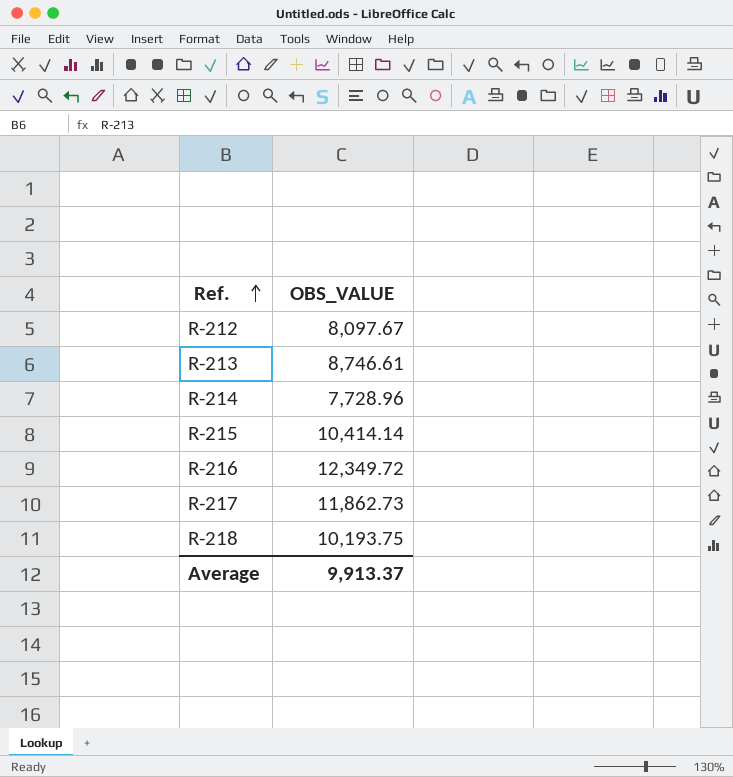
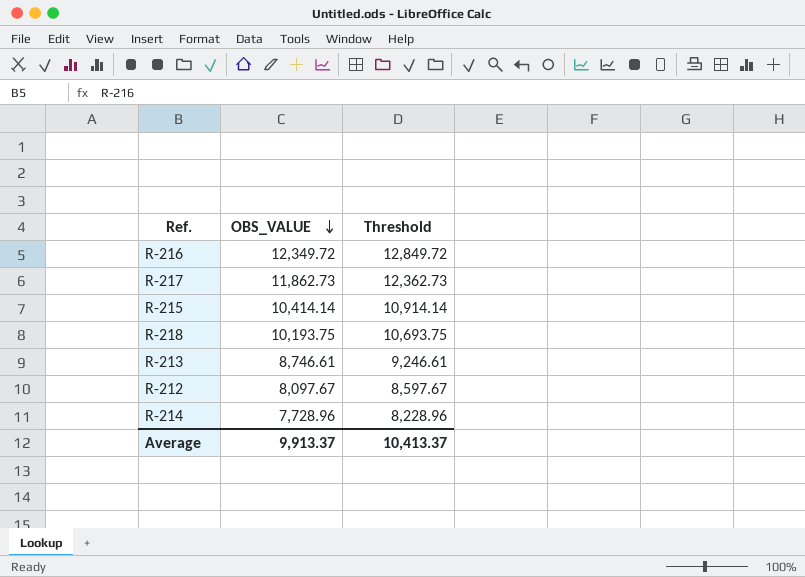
row order: Ref. ascending -> OBS_VALUE descending
column Threshold | formula: none -> [OBS_VALUE] + 500

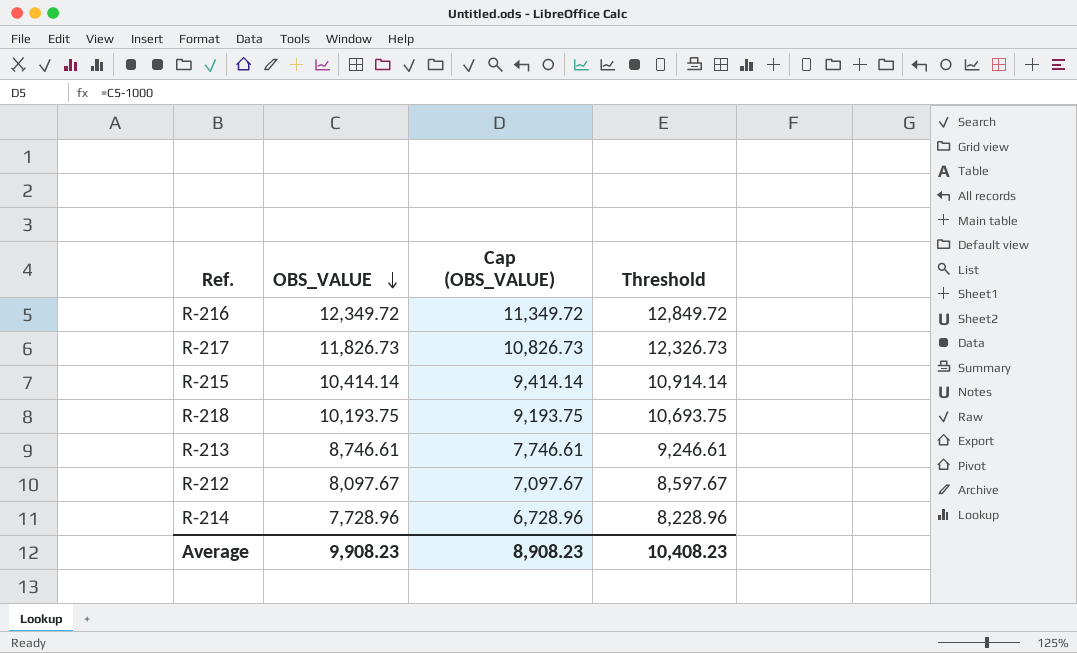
column Cap (OBS_VALUE) | formula: none -> [OBS_VALUE] - 1000
R-217 | OBS_VALUE: 11,862.73 -> 11,826.73
R-217 | Threshold: 12,362.73 -> 12,326.73
Average | OBS_VALUE: 9,913.37 -> 9,908.23
Average | Threshold: 10,413.37 -> 10,408.23

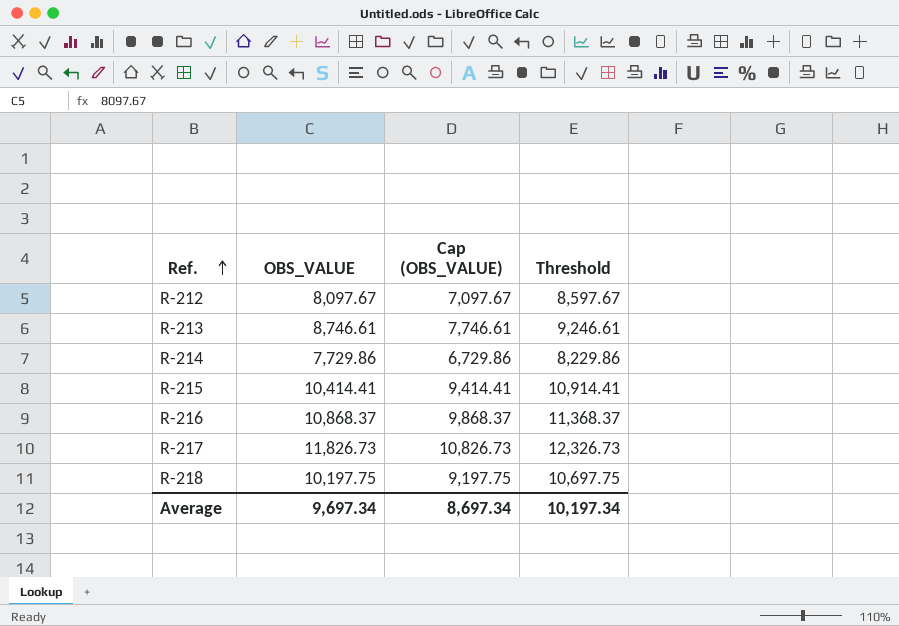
row order: OBS_VALUE descending -> Ref. ascending
R-214 | OBS_VALUE: 7,728.96 -> 7,729.86
R-214 | Cap (OBS_VALUE): 6,728.96 -> 6,729.86
R-214 | Threshold: 8,228.96 -> 8,229.86
R-215 | OBS_VALUE: 10,414.14 -> 10,414.41
R-215 | Cap (OBS_VALUE): 9,414.14 -> 9,414.41
R-215 | Threshold: 10,914.14 -> 10,914.41
R-216 | OBS_VALUE: 12,349.72 -> 10,868.37
R-216 | Cap (OBS_VALUE): 11,349.72 -> 9,868.37
R-216 | Threshold: 12,849.72 -> 11,368.37
R-218 | OBS_VALUE: 10,193.75 -> 10,197.75
R-218 | Cap (OBS_VALUE): 9,193.75 -> 9,197.75
R-218 | Threshold: 10,693.75 -> 10,697.75
Average | OBS_VALUE: 9,908.23 -> 9,697.34
Average | Cap (OBS_VALUE): 8,908.23 -> 8,697.34
Average | Threshold: 10,408.23 -> 10,197.34

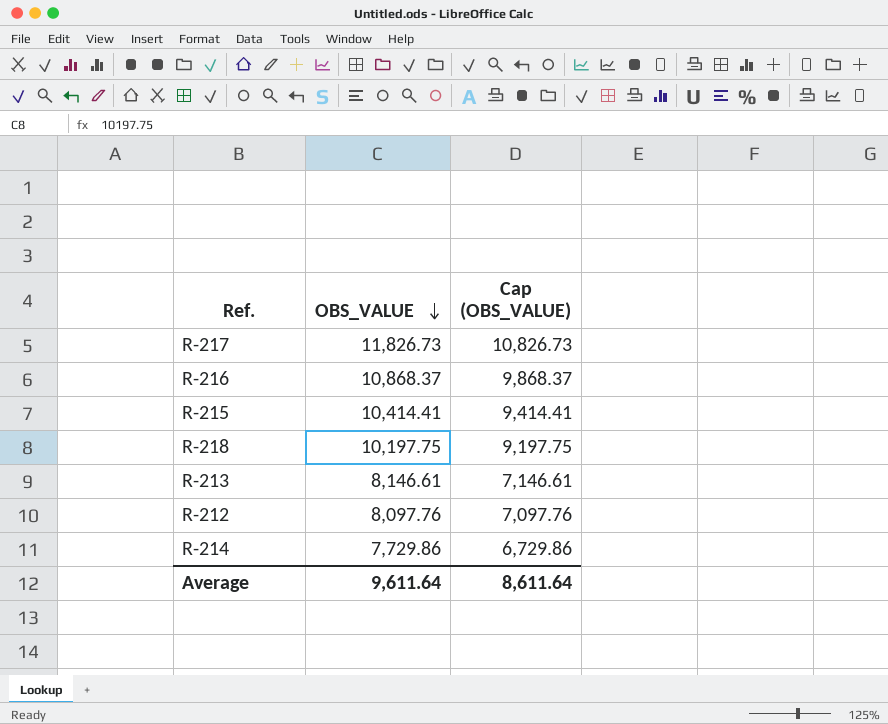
row order: Ref. ascending -> OBS_VALUE descending
column Threshold | formula: [OBS_VALUE] + 500 -> none
R-213 | OBS_VALUE: 8,746.61 -> 8,146.61
R-213 | Cap (OBS_VALUE): 7,746.61 -> 7,146.61
R-212 | OBS_VALUE: 8,097.67 -> 8,097.76
R-212 | Cap (OBS_VALUE): 7,097.67 -> 7,097.76
Average | OBS_VALUE: 9,697.34 -> 9,611.64
Average | Cap (OBS_VALUE): 8,697.34 -> 8,611.64

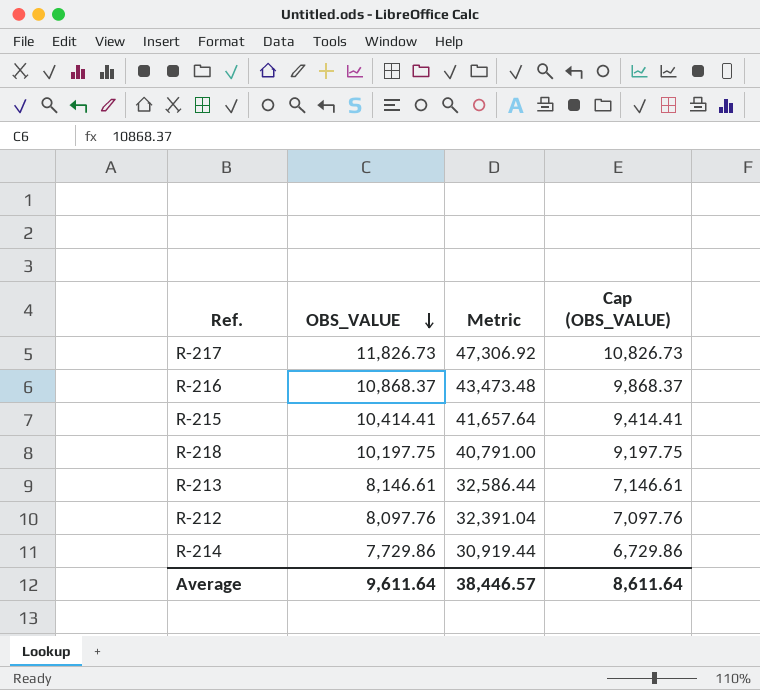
column Metric | formula: none -> [OBS_VALUE] * 4

